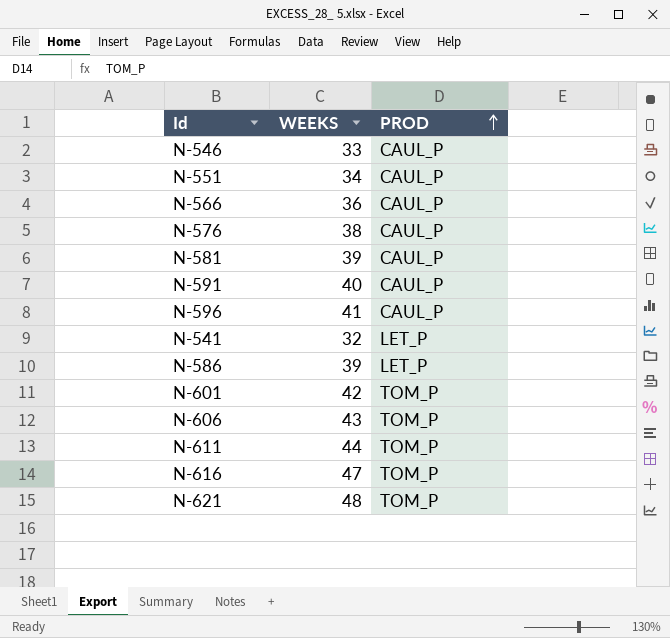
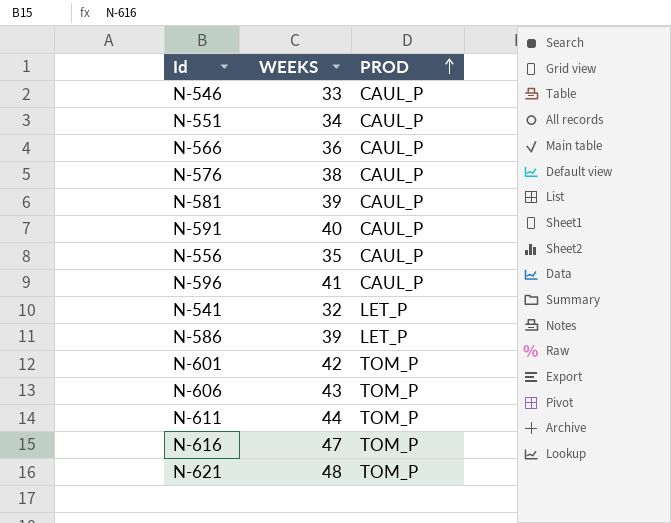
row N-556: none -> 35 | CAUL_P

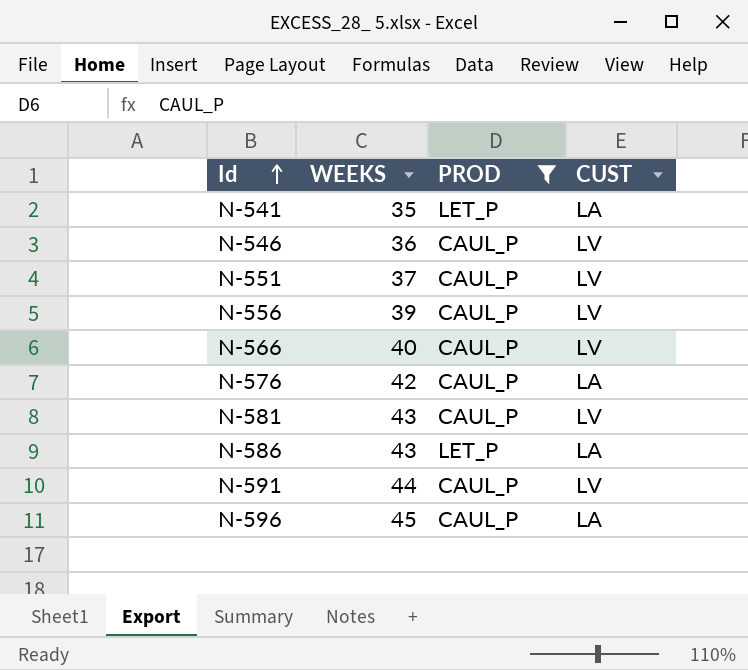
filter: none -> PROD != TOM_P
row order: PROD ascending -> Id ascending
column CUST | position: none -> 4
N-541 | WEEKS: 32 -> 35
N-546 | WEEKS: 33 -> 36
N-551 | WEEKS: 34 -> 37
N-556 | WEEKS: 35 -> 39
N-566 | WEEKS: 36 -> 40
N-576 | WEEKS: 38 -> 42
N-581 | WEEKS: 39 -> 43
N-586 | WEEKS: 39 -> 43
N-591 | WEEKS: 40 -> 44
N-596 | WEEKS: 41 -> 45

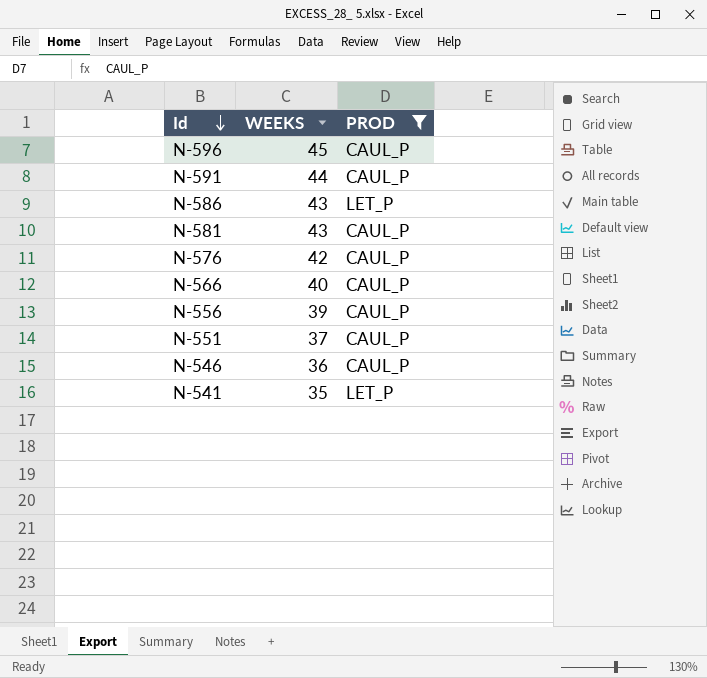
row order: Id ascending -> Id descending
column CUST | position: 4 -> none

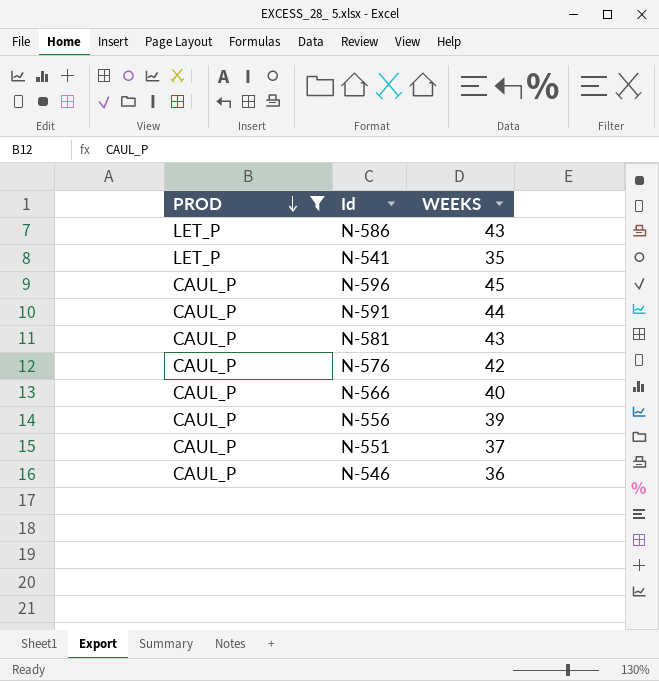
row order: Id descending -> PROD descending
column PROD | position: 3 -> 1

